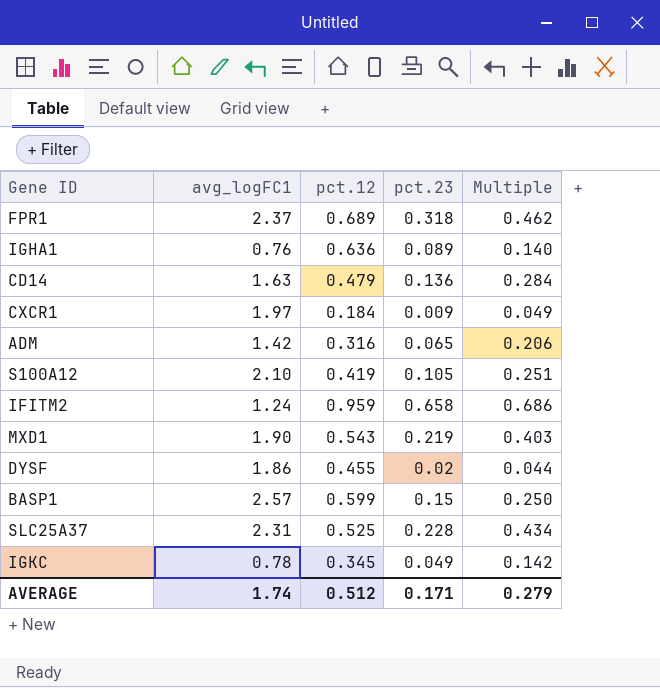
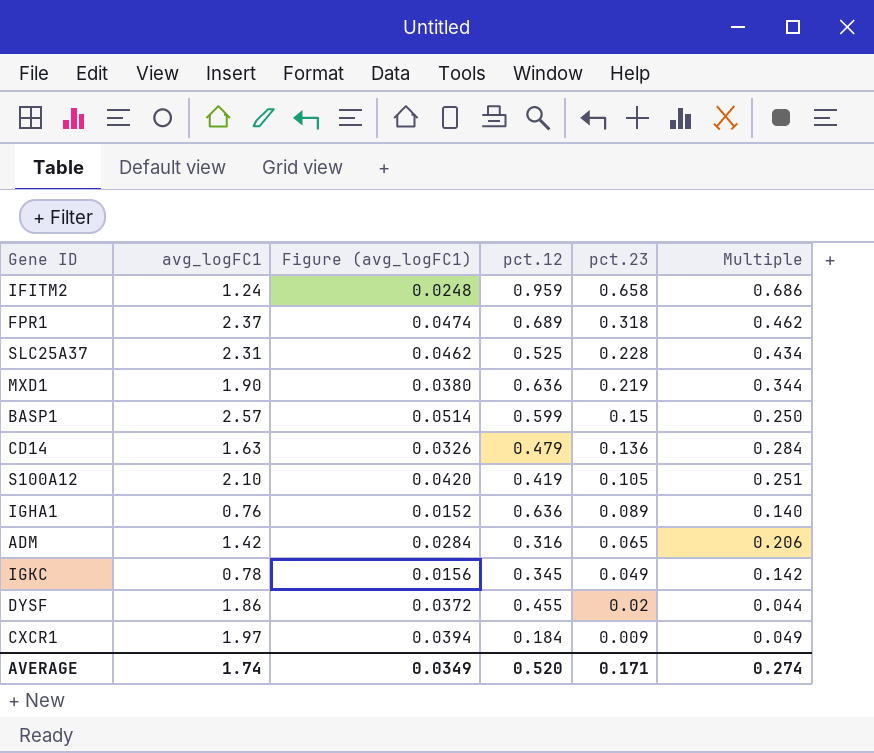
row order: none -> pct.23 descending
column Figure (avg_logFC1) | formula: none -> [avg_logFC1] * 0.02
MXD1 | pct.12: 0.543 -> 0.636
MXD1 | Multiple: 0.403 -> 0.344
AVERAGE | pct.12: 0.512 -> 0.520
AVERAGE | Multiple: 0.279 -> 0.274

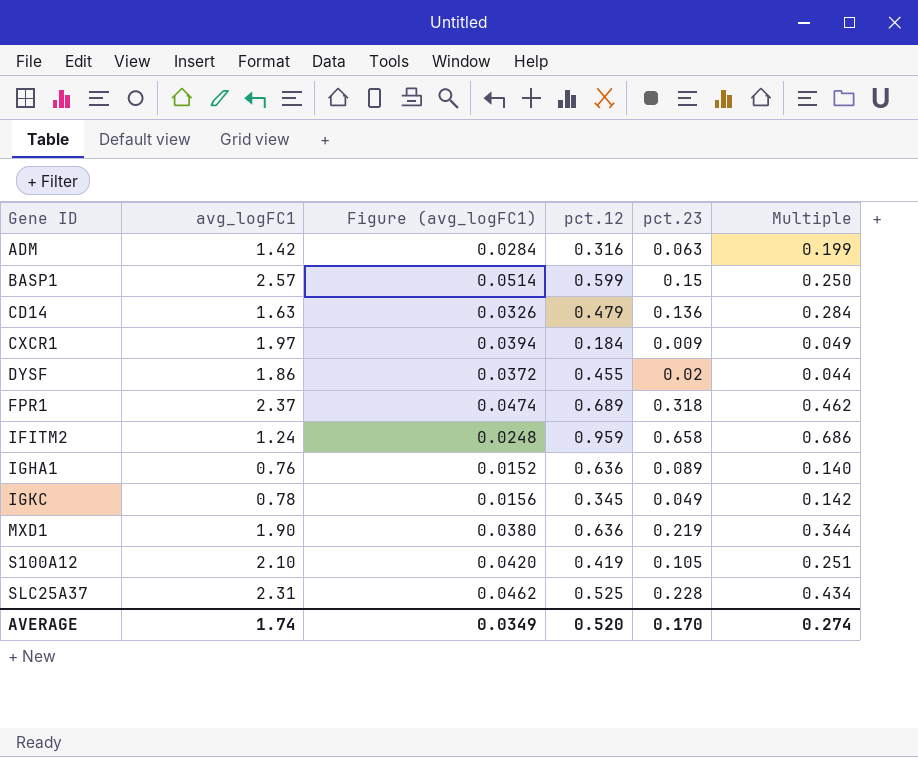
row order: pct.23 descending -> Gene ID ascending
ADM | pct.23: 0.065 -> 0.063
ADM | Multiple: 0.206 -> 0.199
AVERAGE | pct.23: 0.171 -> 0.170

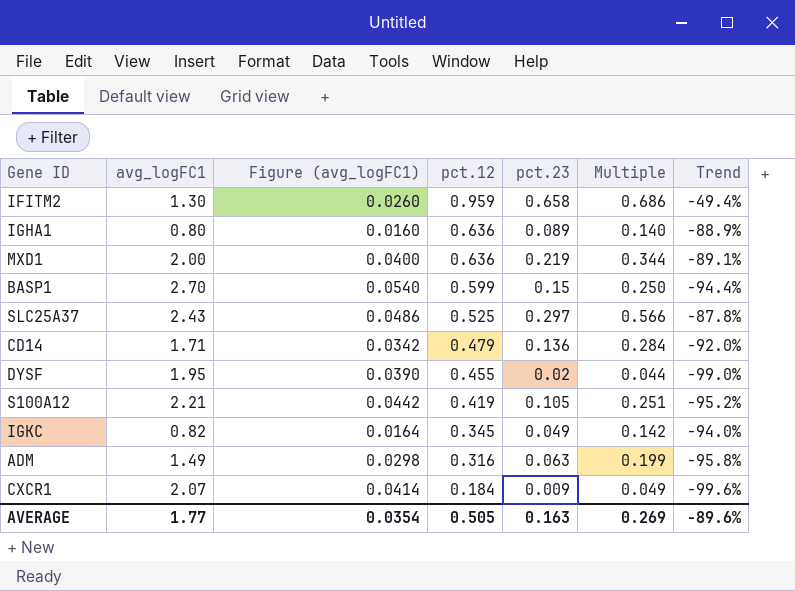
row order: Gene ID ascending -> pct.12 descending
column Trend | formula: none -> ([pct.23] - [avg_logFC1]) / [avg_logFC1]
row FPR1: 2.37 | 0.0474 | 0.689 | 0.318 | 0.462 -> none
IFITM2 | avg_logFC1: 1.24 -> 1.30
IFITM2 | Figure (avg_logFC1): 0.0248 -> 0.0260
IGHA1 | avg_logFC1: 0.76 -> 0.80
IGHA1 | Figure (avg_logFC1): 0.0152 -> 0.0160
MXD1 | avg_logFC1: 1.90 -> 2.00
MXD1 | Figure (avg_logFC1): 0.0380 -> 0.0400
BASP1 | avg_logFC1: 2.57 -> 2.70
BASP1 | Figure (avg_logFC1): 0.0514 -> 0.0540
SLC25A37 | avg_logFC1: 2.31 -> 2.43
SLC25A37 | Figure (avg_logFC1): 0.0462 -> 0.0486
SLC25A37 | pct.23: 0.228 -> 0.297
SLC25A37 | Multiple: 0.434 -> 0.566
CD14 | avg_logFC1: 1.63 -> 1.71
CD14 | Figure (avg_logFC1): 0.0326 -> 0.0342
DYSF | avg_logFC1: 1.86 -> 1.95
DYSF | Figure (avg_logFC1): 0.0372 -> 0.0390
S100A12 | avg_logFC1: 2.10 -> 2.21
S100A12 | Figure (avg_logFC1): 0.0420 -> 0.0442
IGKC | avg_logFC1: 0.78 -> 0.82
IGKC | Figure (avg_logFC1): 0.0156 -> 0.0164
ADM | avg_logFC1: 1.42 -> 1.49
ADM | Figure (avg_logFC1): 0.0284 -> 0.0298
CXCR1 | avg_logFC1: 1.97 -> 2.07
CXCR1 | Figure (avg_logFC1): 0.0394 -> 0.0414
AVERAGE | avg_logFC1: 1.74 -> 1.77
AVERAGE | Figure (avg_logFC1): 0.0349 -> 0.0354
AVERAGE | pct.12: 0.520 -> 0.505
AVERAGE | pct.23: 0.170 -> 0.163
AVERAGE | Multiple: 0.274 -> 0.269

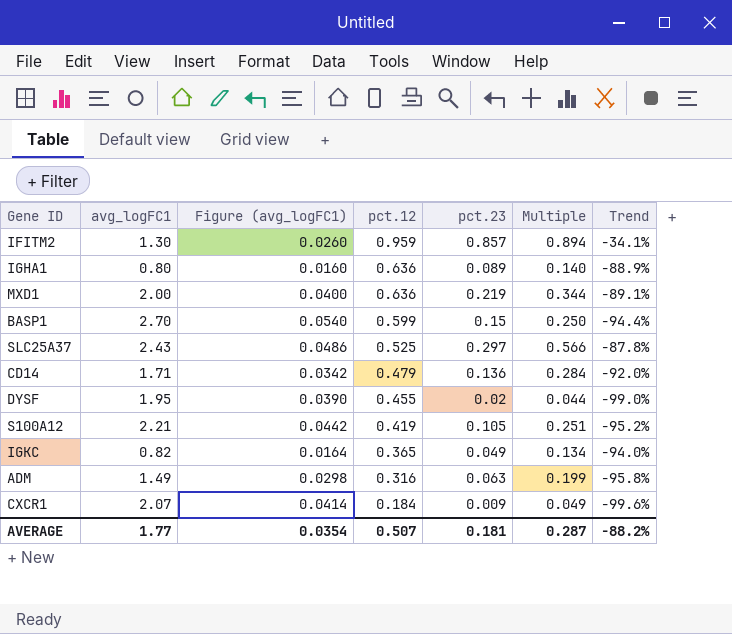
IFITM2 | pct.23: 0.658 -> 0.857
IFITM2 | Multiple: 0.686 -> 0.894
IFITM2 | Trend: -49.4% -> -34.1%
IGKC | pct.12: 0.345 -> 0.365
IGKC | Multiple: 0.142 -> 0.134
AVERAGE | pct.12: 0.505 -> 0.507
AVERAGE | pct.23: 0.163 -> 0.181
AVERAGE | Multiple: 0.269 -> 0.287
AVERAGE | Trend: -89.6% -> -88.2%

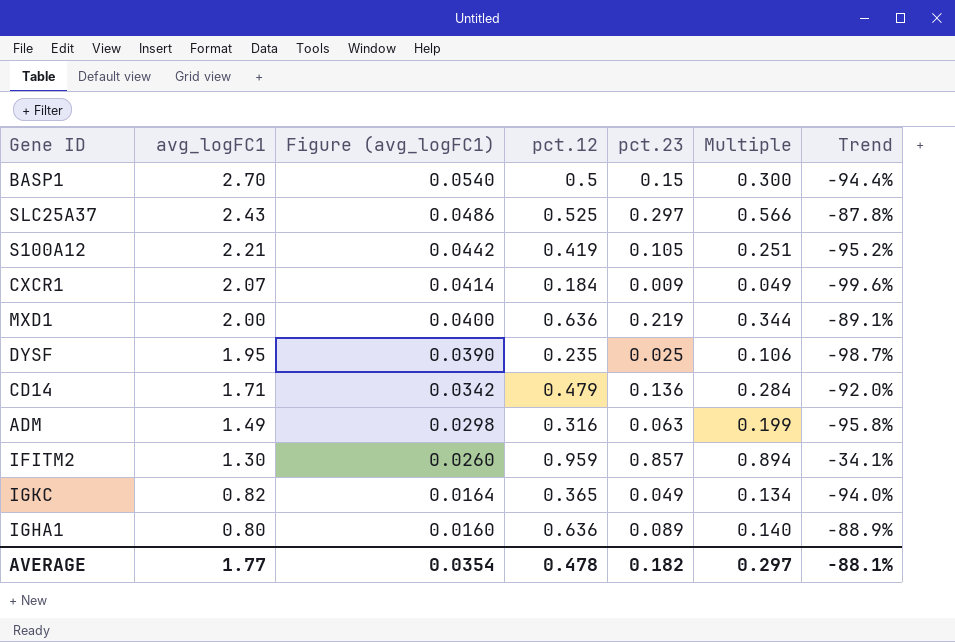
row order: pct.12 descending -> avg_logFC1 descending
BASP1 | pct.12: 0.599 -> 0.5
BASP1 | Multiple: 0.250 -> 0.300
DYSF | pct.12: 0.455 -> 0.235
DYSF | pct.23: 0.02 -> 0.025
DYSF | Multiple: 0.044 -> 0.106
DYSF | Trend: -99.0% -> -98.7%
AVERAGE | pct.12: 0.507 -> 0.478
AVERAGE | pct.23: 0.181 -> 0.182
AVERAGE | Multiple: 0.287 -> 0.297
AVERAGE | Trend: -88.2% -> -88.1%

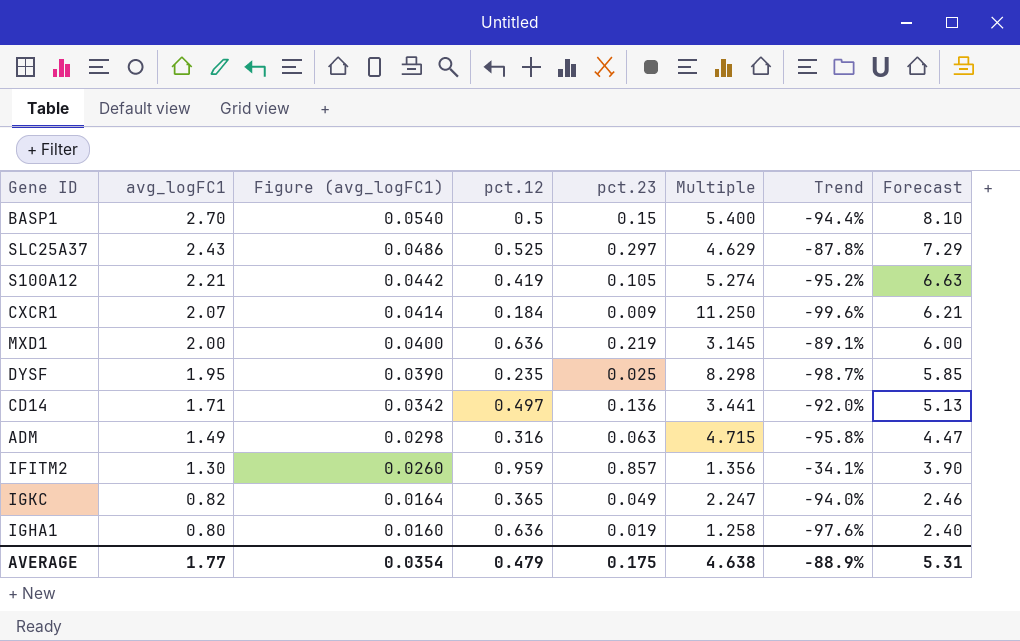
column Multiple | formula: [pct.23] / [pct.12] -> [avg_logFC1] / [pct.12]
column Forecast | formula: none -> [avg_logFC1] * 3
CD14 | pct.12: 0.479 -> 0.497
IGHA1 | pct.23: 0.089 -> 0.019
IGHA1 | Trend: -88.9% -> -97.6%
AVERAGE | pct.12: 0.478 -> 0.479
AVERAGE | pct.23: 0.182 -> 0.175
AVERAGE | Multiple: 0.297 -> 4.638
AVERAGE | Trend: -88.1% -> -88.9%

